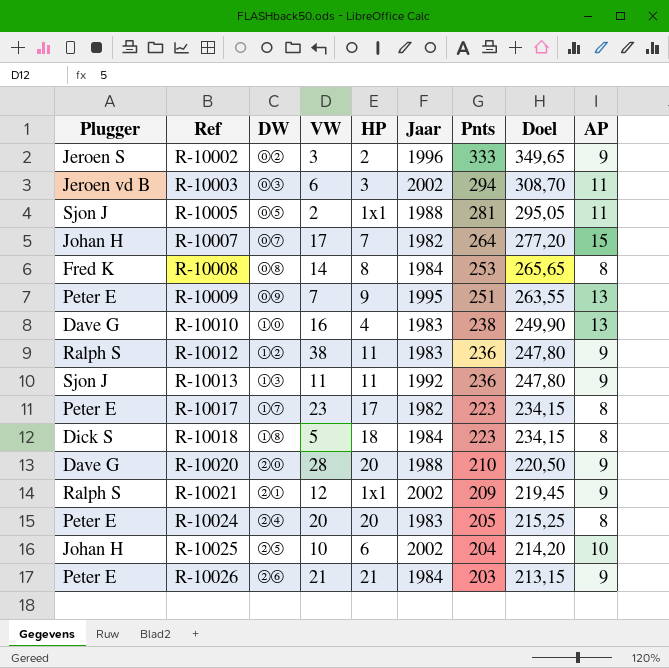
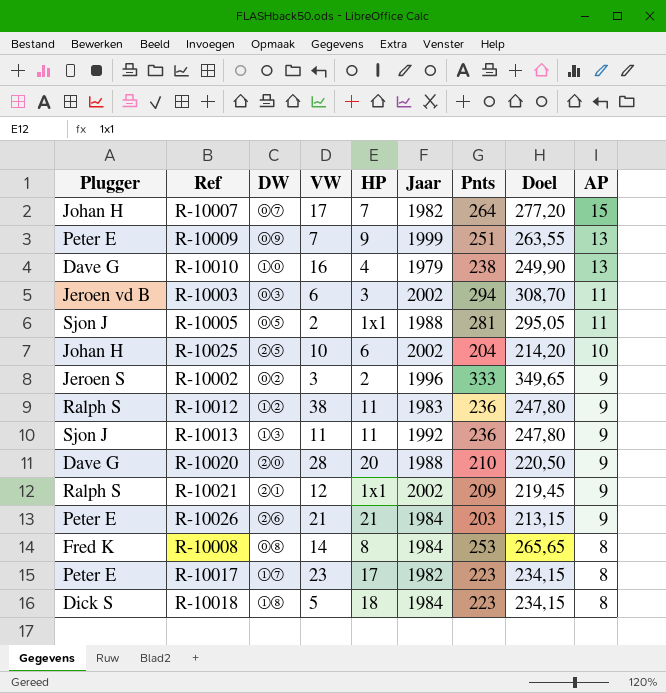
row order: Ref ascending -> AP descending
row R-10024: Peter E | ②④ | 20 | 20 | 1983 | 205 | 215,25 | 8 -> none
R-10009 | Jaar: 1995 -> 1999
R-10010 | Jaar: 1983 -> 1979

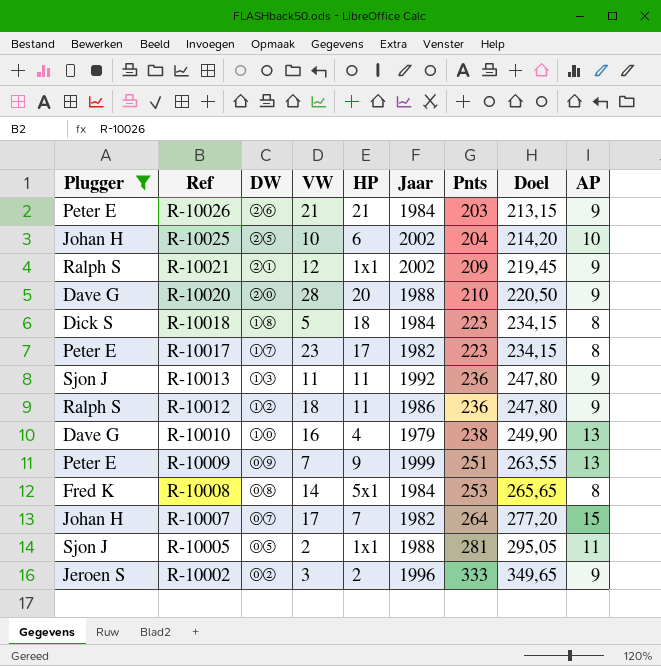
filter: none -> Plugger != Jeroen vd B
row order: AP descending -> Ref descending
R-10012 | VW: 38 -> 18
R-10012 | Jaar: 1983 -> 1986
R-10008 | HP: 8 -> 5x1

